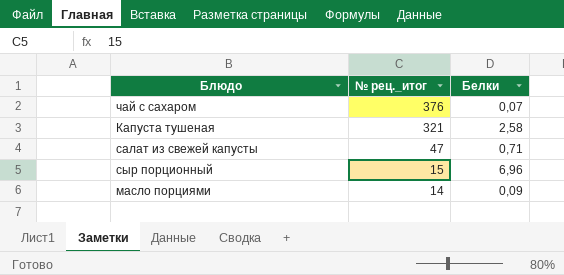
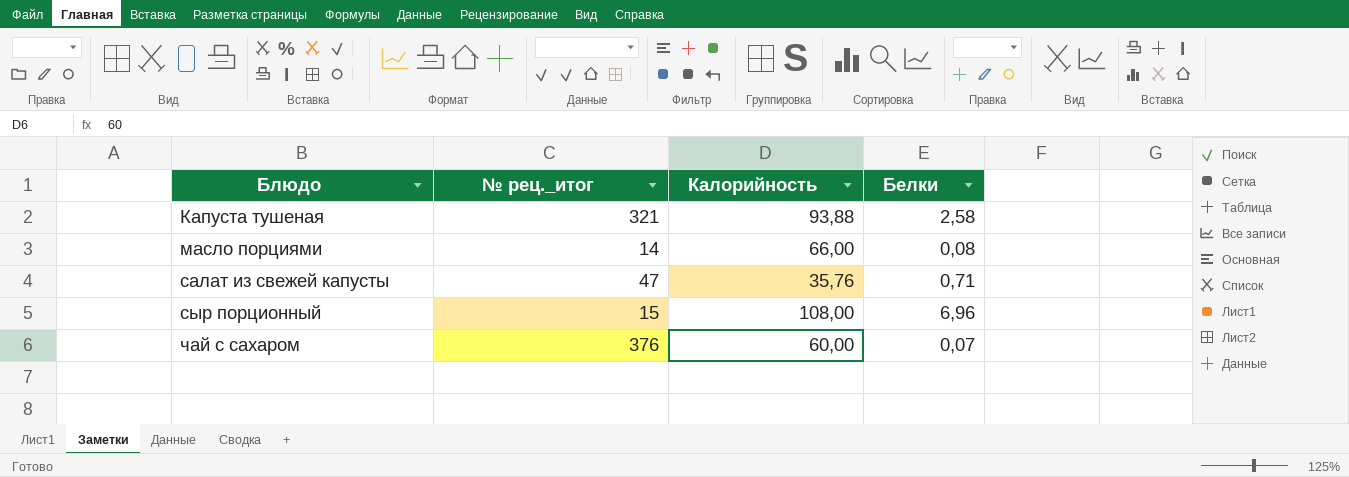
row order: № рец._итог descending -> Блюдо ascending
column Калорийность | position: none -> 3
масло порциями | Белки: 0,09 -> 0,08

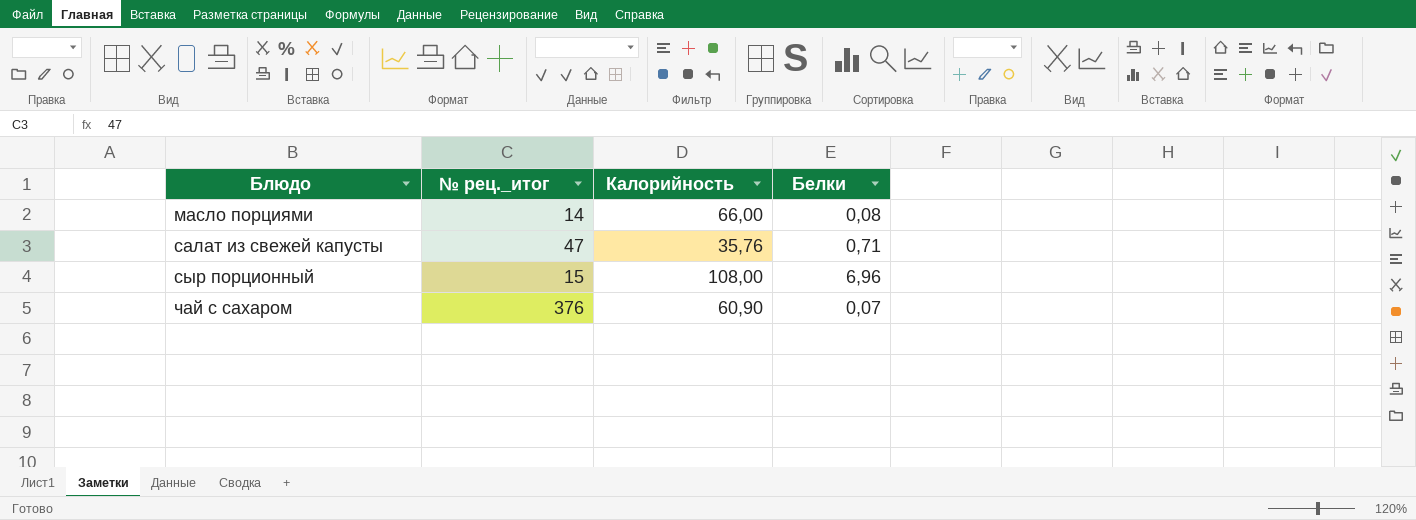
row Капуста тушеная: 321 | 93,88 | 2,58 -> none
чай с сахаром | Калорийность: 60,00 -> 60,90

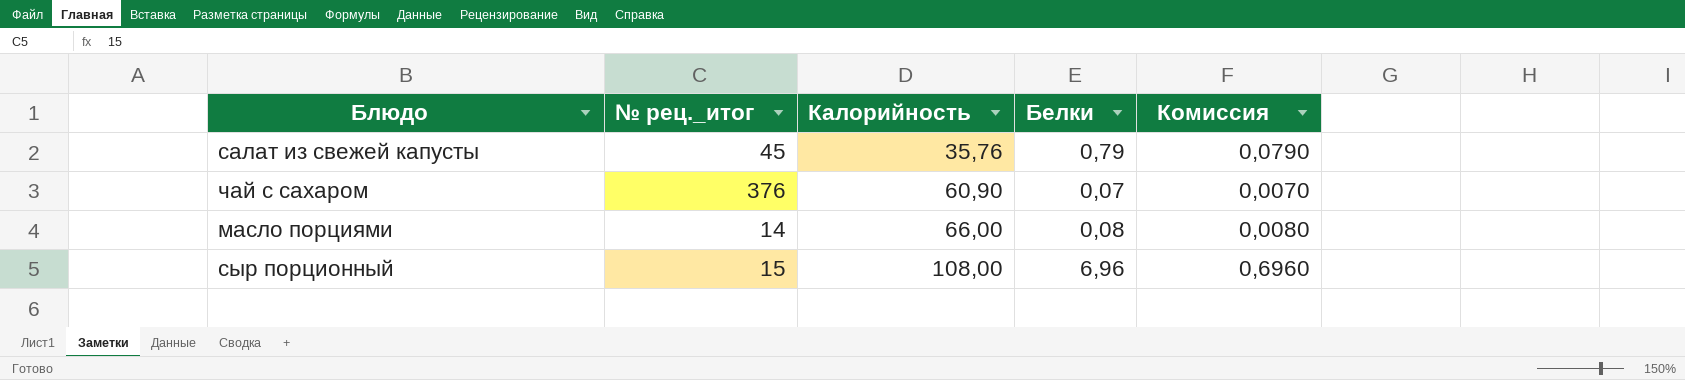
row order: Блюдо ascending -> Калорийность ascending
column Комиссия | formula: none -> [Белки] * 0,1
салат из свежей капусты | № рец._итог: 47 -> 45
салат из свежей капусты | Белки: 0,71 -> 0,79

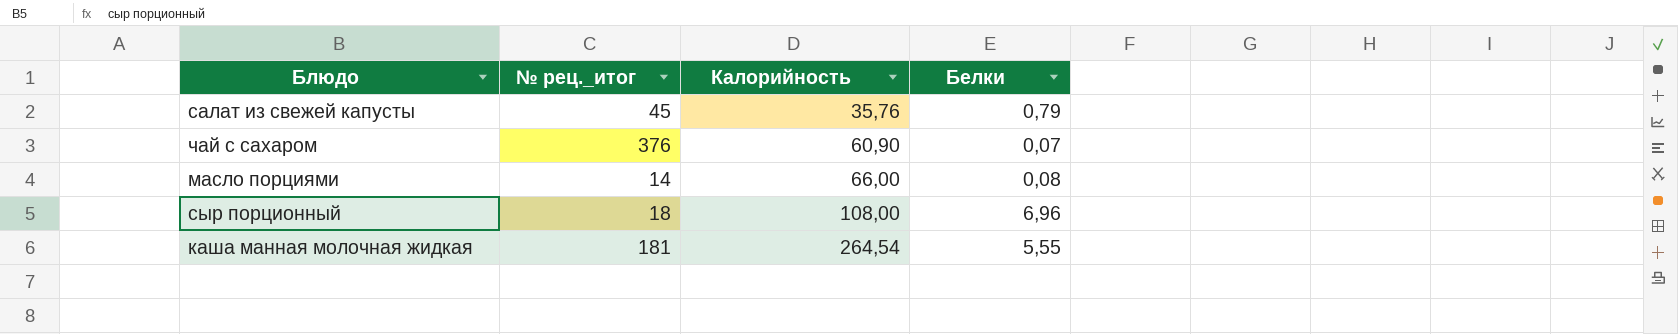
column Комиссия | formula: [Белки] * 0,1 -> none
сыр порционный | № рец._итог: 15 -> 18
row каша манная молочная жидкая: none -> 181 | 264,54 | 5,55

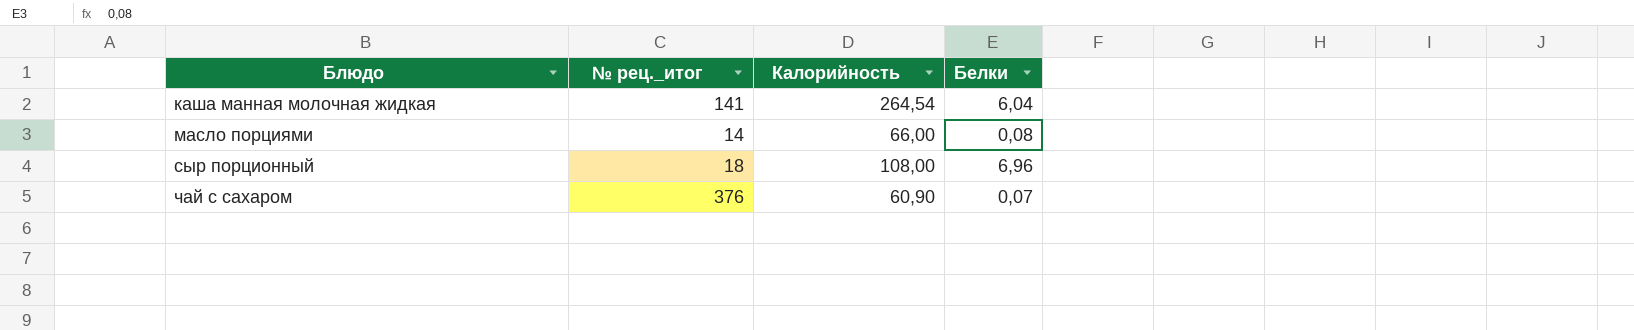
row order: Калорийность ascending -> Блюдо ascending
row салат из свежей капусты: 45 | 35,76 | 0,79 -> none
каша манная молочная жидкая | № рец._итог: 181 -> 141
каша манная молочная жидкая | Белки: 5,55 -> 6,04

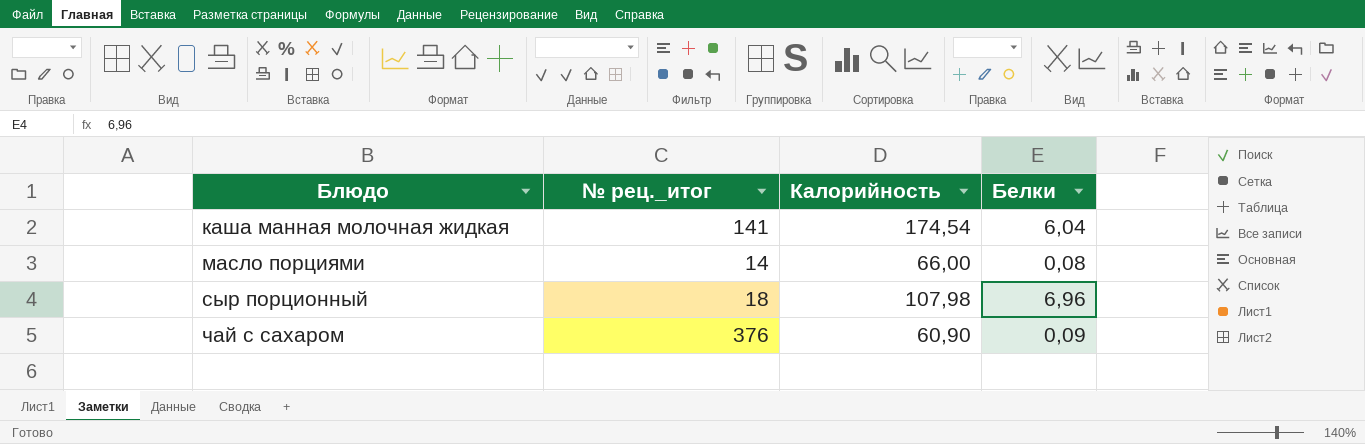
каша манная молочная жидкая | Калорийность: 264,54 -> 174,54
сыр порционный | Калорийность: 108,00 -> 107,98
чай с сахаром | Белки: 0,07 -> 0,09

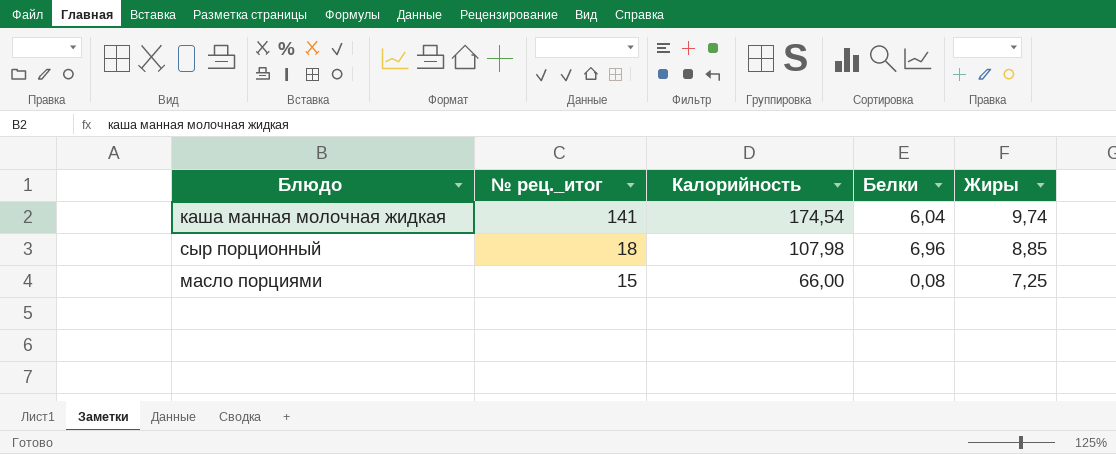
row order: Блюдо ascending -> № рец._итог descending
column Жиры | position: none -> 5
row чай с сахаром: 376 | 60,90 | 0,09 -> none
масло порциями | № рец._итог: 14 -> 15

